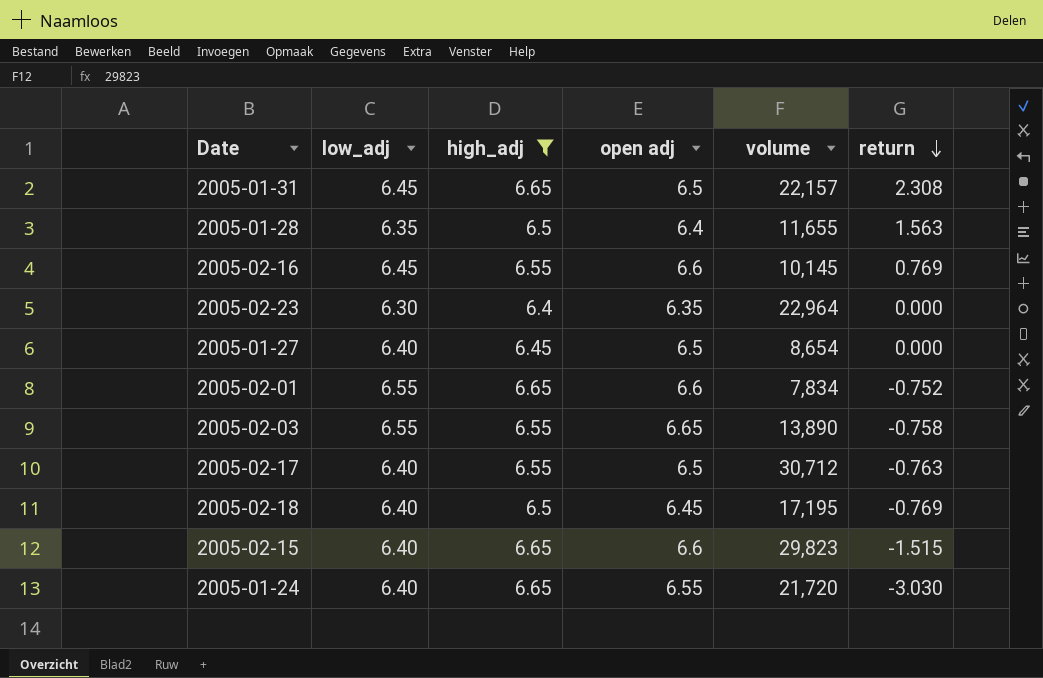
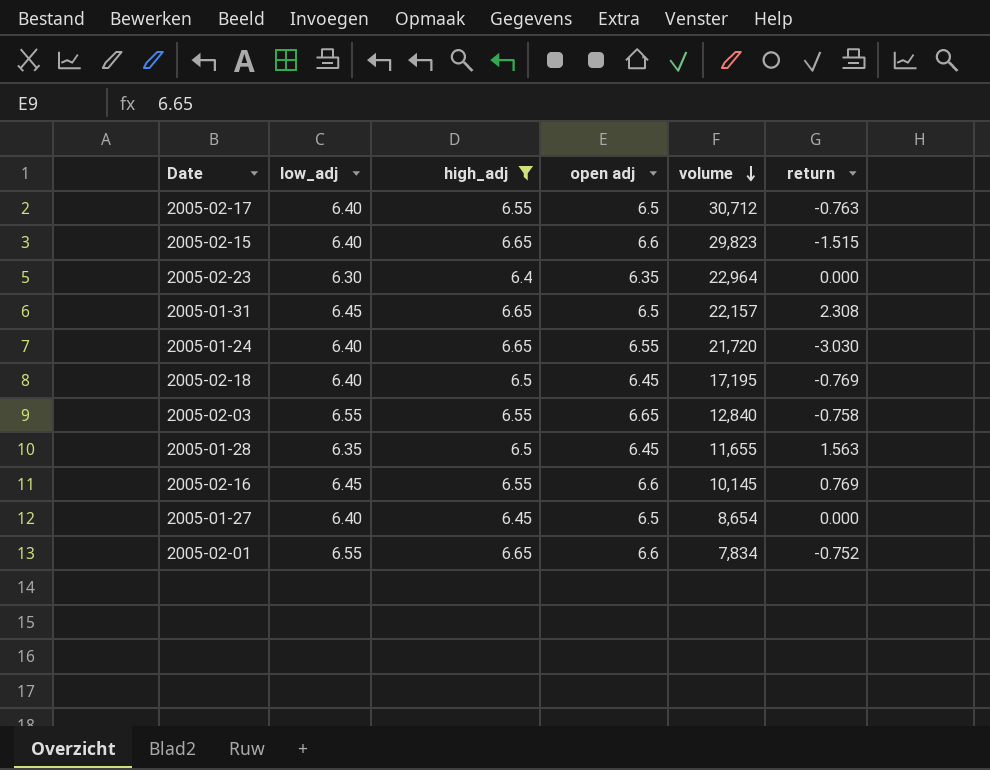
row order: return descending -> volume descending
2005-02-03 | volume: 13,890 -> 12,840
2005-01-28 | open adj: 6.4 -> 6.45

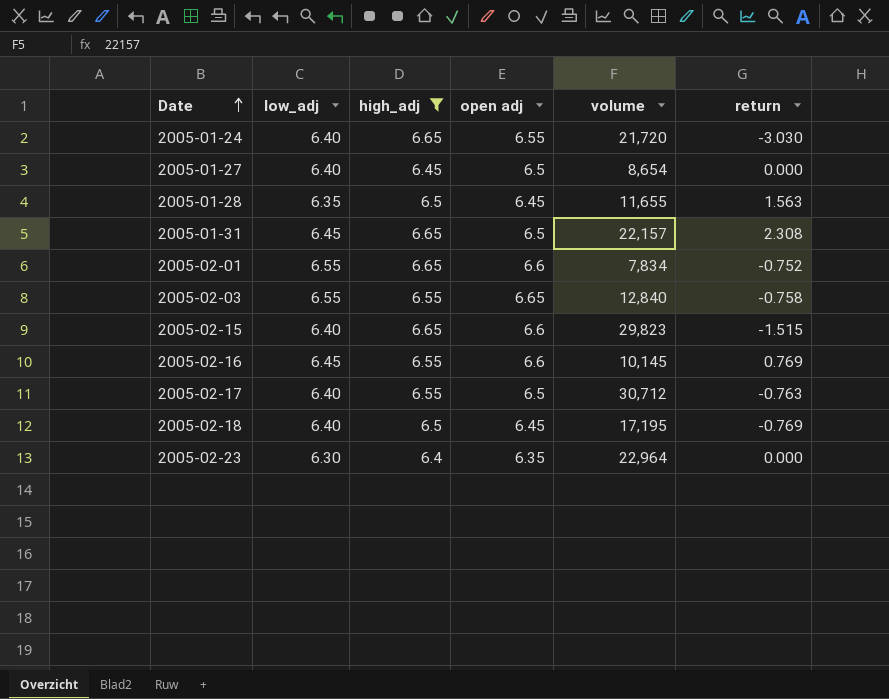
row order: volume descending -> Date ascending

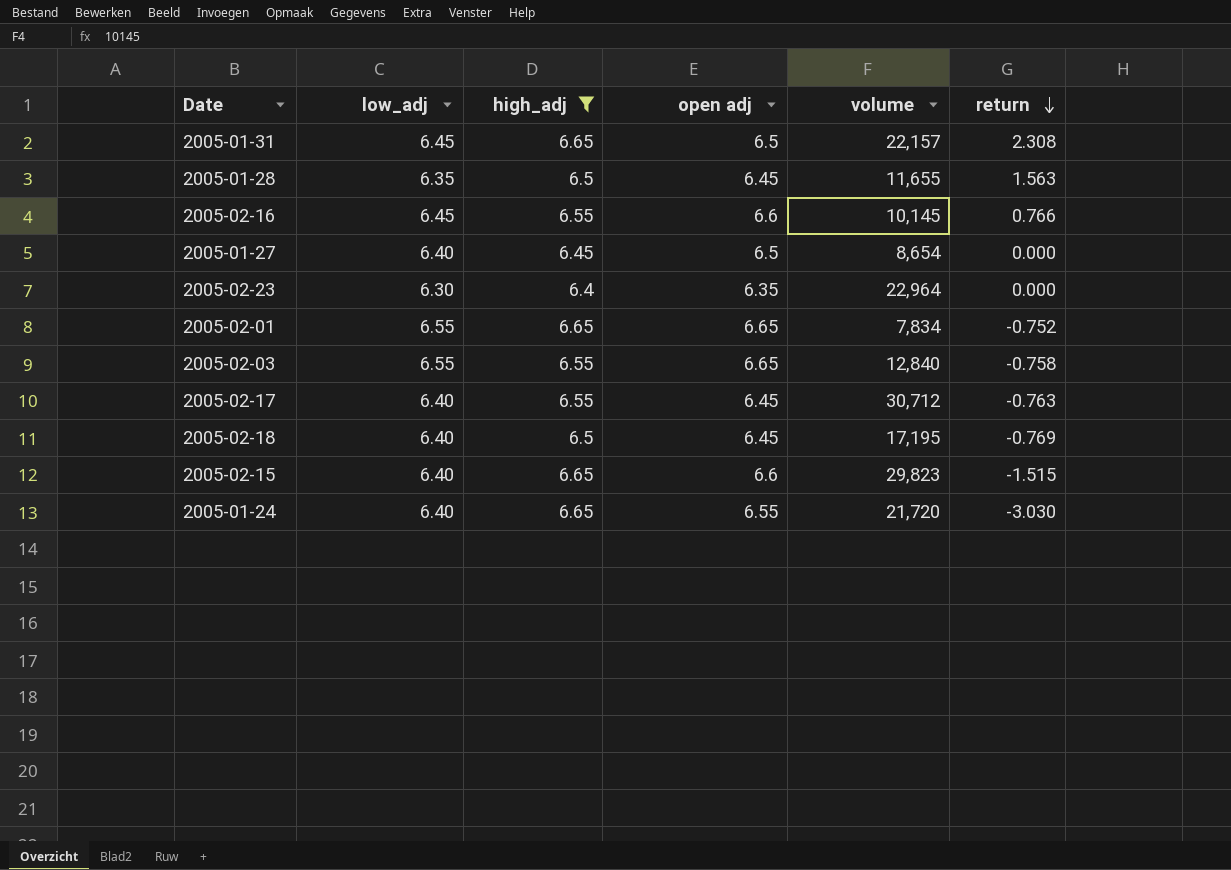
row order: Date ascending -> return descending
2005-02-16 | return: 0.769 -> 0.766
2005-02-01 | open adj: 6.6 -> 6.65
2005-02-17 | open adj: 6.5 -> 6.45

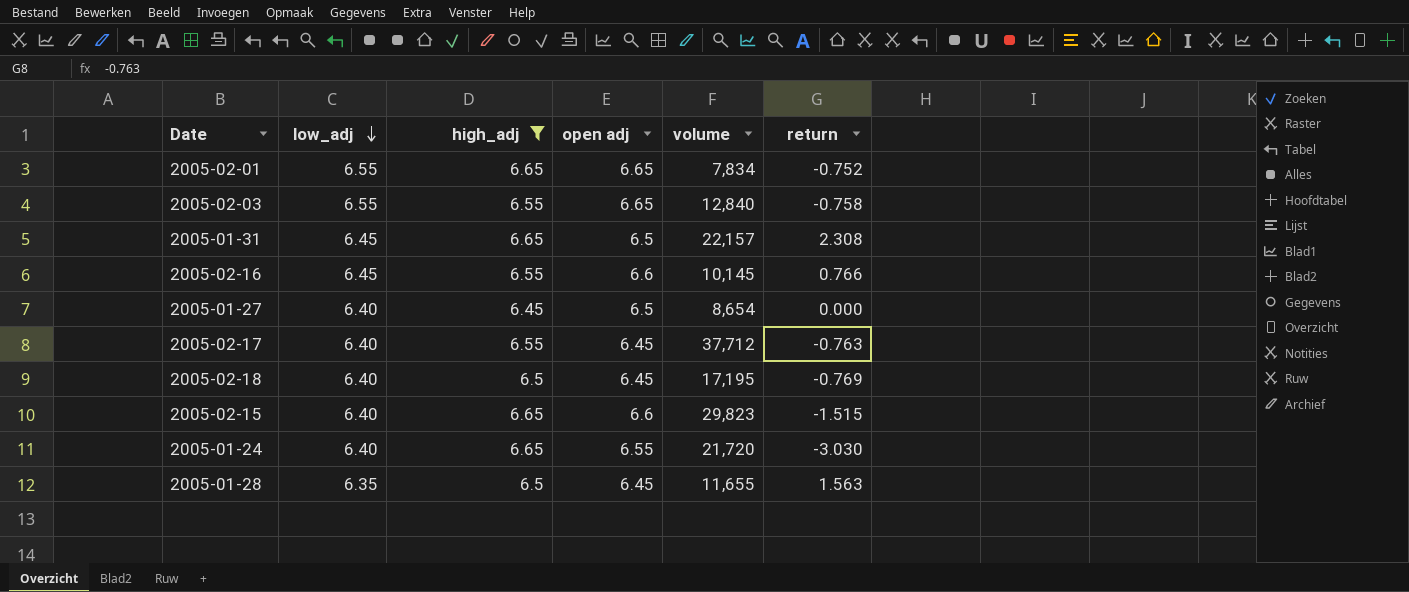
row order: return descending -> low_adj descending
row 2005-02-23: 6.30 | 6.4 | 6.35 | 22,964 | 0.000 -> none
2005-02-17 | volume: 30,712 -> 37,712

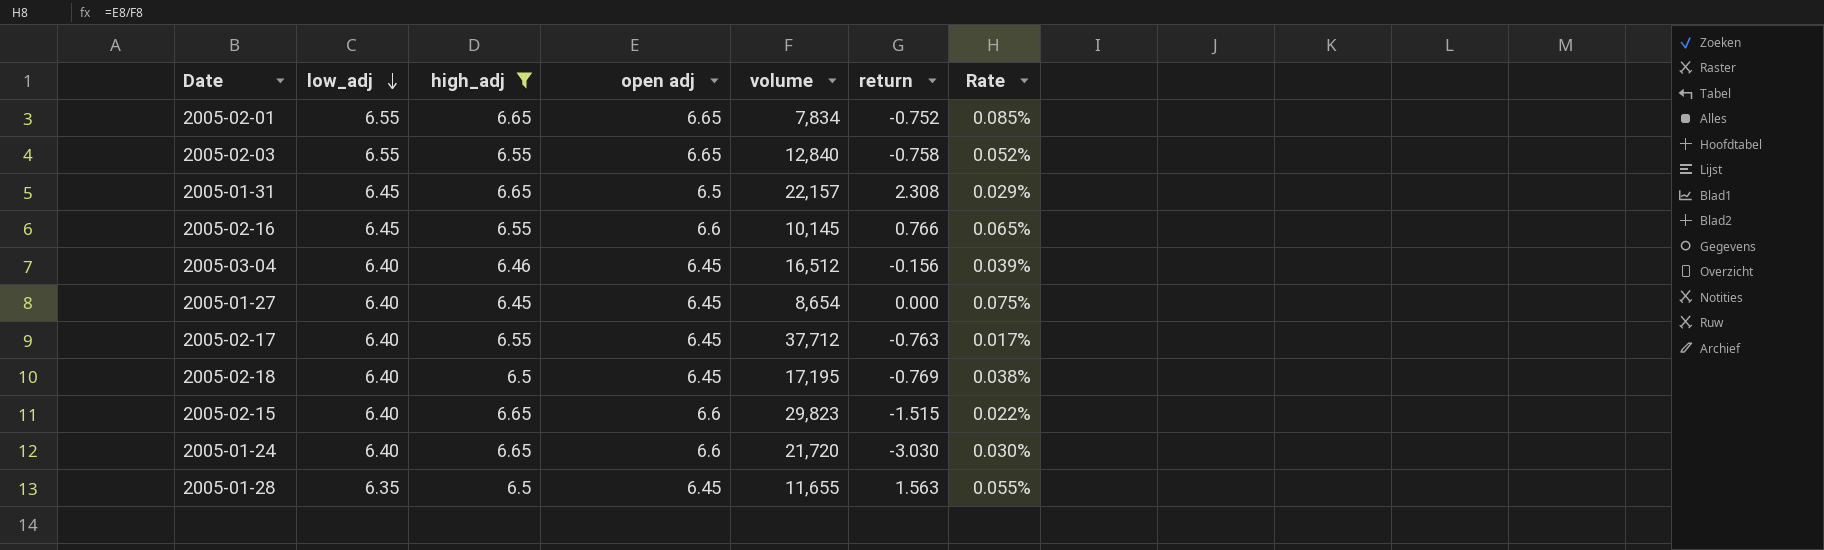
column Rate | formula: none -> [open adj] / [volume]
row 2005-03-04: none -> 6.40 | 6.46 | 6.45 | 16,512 | -0.156 | 0.039%
2005-01-27 | open adj: 6.5 -> 6.45
2005-01-24 | open adj: 6.55 -> 6.6

